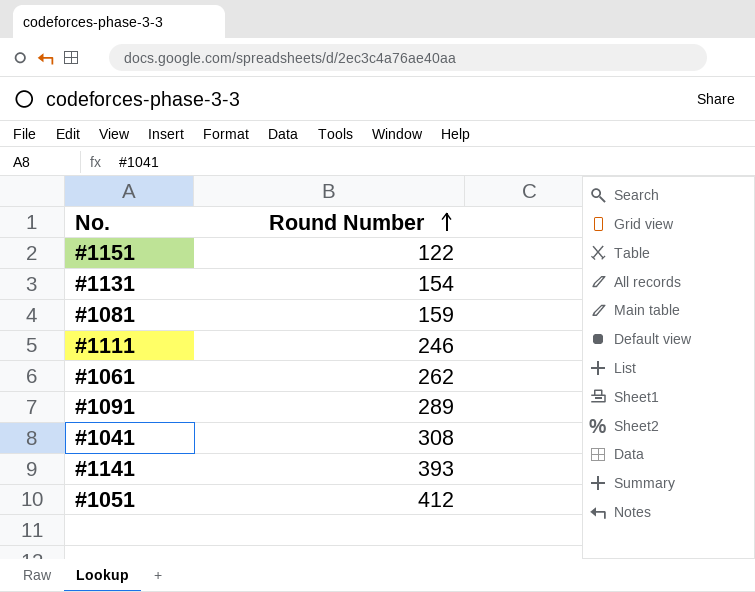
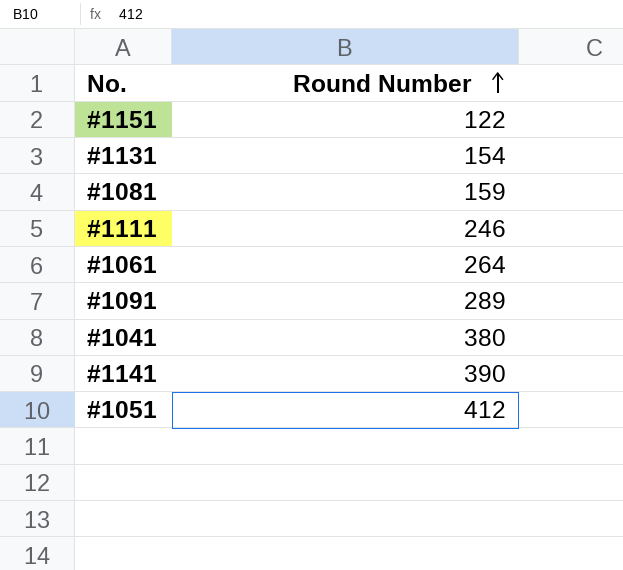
#1061 | Round Number: 262 -> 264
#1041 | Round Number: 308 -> 380
#1141 | Round Number: 393 -> 390

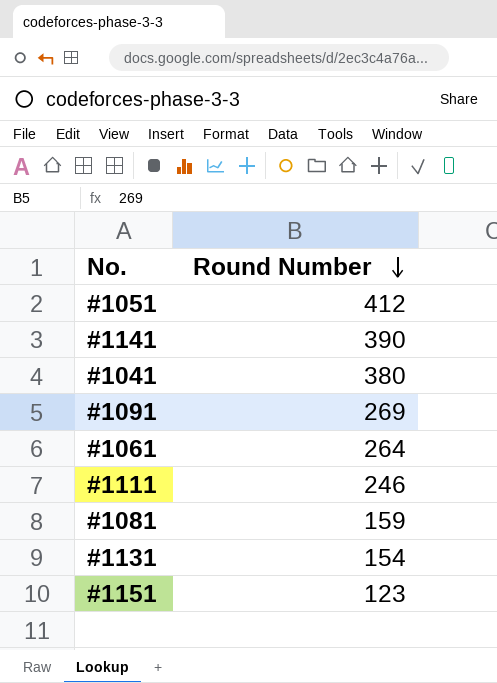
row order: Round Number ascending -> Round Number descending
#1091 | Round Number: 289 -> 269
#1151 | Round Number: 122 -> 123

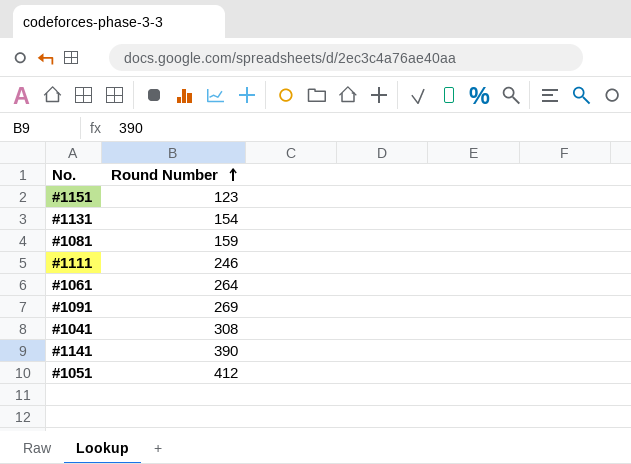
row order: Round Number descending -> Round Number ascending
#1041 | Round Number: 380 -> 308

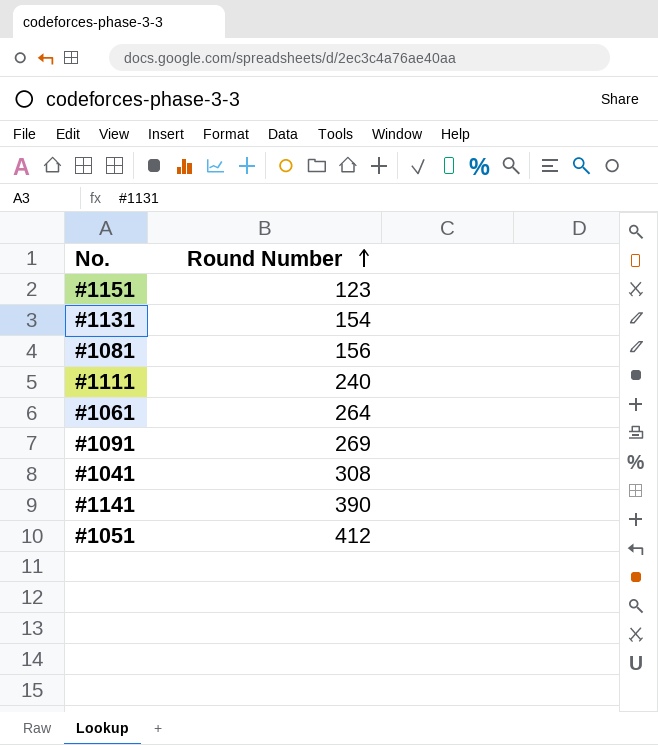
#1081 | Round Number: 159 -> 156
#1111 | Round Number: 246 -> 240

